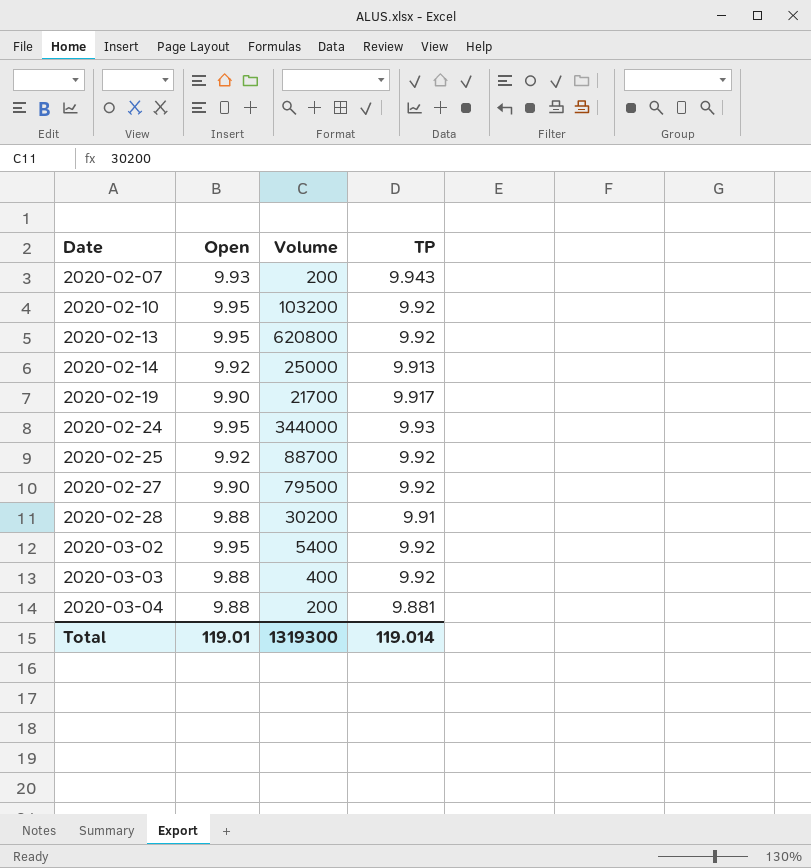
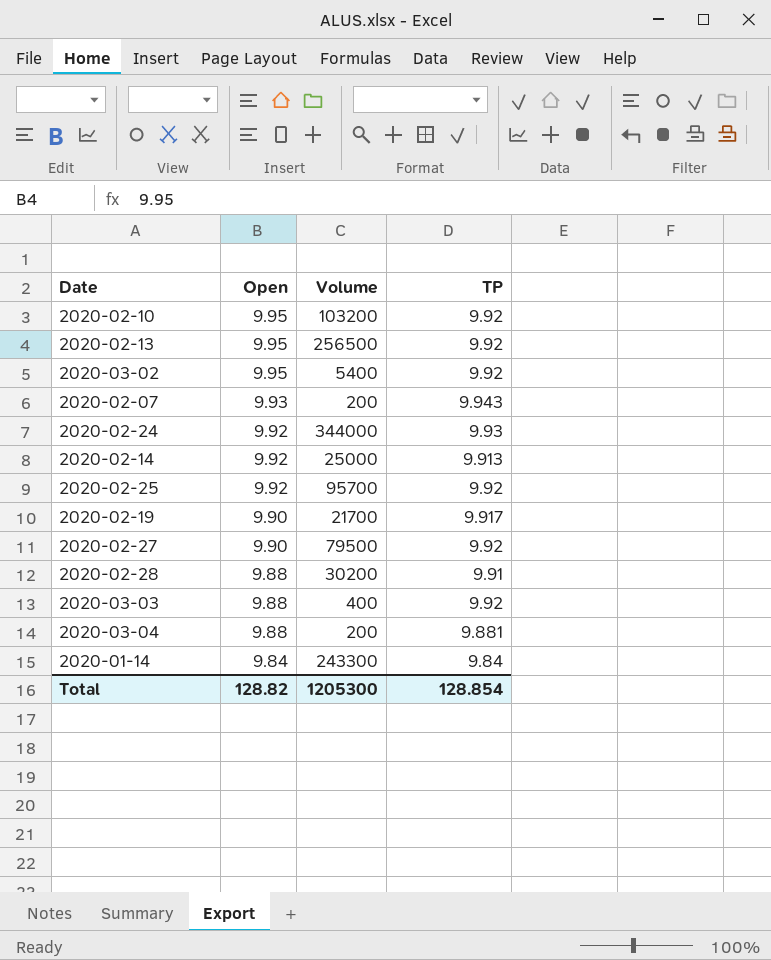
row order: Date ascending -> Open descending
2020-02-13 | Volume: 620800 -> 256500
2020-02-24 | Open: 9.95 -> 9.92
2020-02-25 | Volume: 88700 -> 95700
row 2020-01-14: none -> 9.84 | 243300 | 9.84
Total | Open: 119.01 -> 128.82
Total | Volume: 1319300 -> 1205300
Total | TP: 119.014 -> 128.854

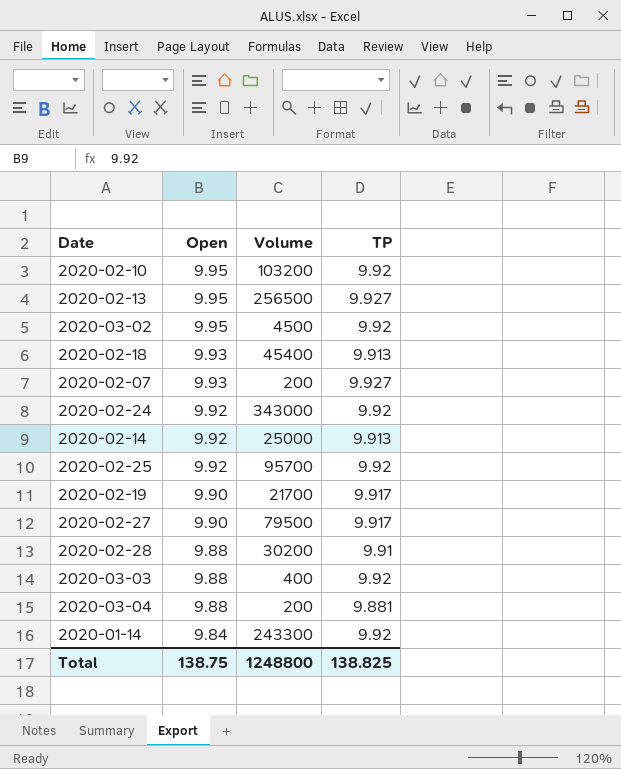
2020-02-13 | TP: 9.92 -> 9.927
2020-03-02 | Volume: 5400 -> 4500
row 2020-02-18: none -> 9.93 | 45400 | 9.913
2020-02-07 | TP: 9.943 -> 9.927
2020-02-24 | Volume: 344000 -> 343000
2020-02-24 | TP: 9.93 -> 9.92
2020-02-27 | TP: 9.92 -> 9.917
2020-01-14 | TP: 9.84 -> 9.92
Total | Open: 128.82 -> 138.75
Total | Volume: 1205300 -> 1248800
Total | TP: 128.854 -> 138.825

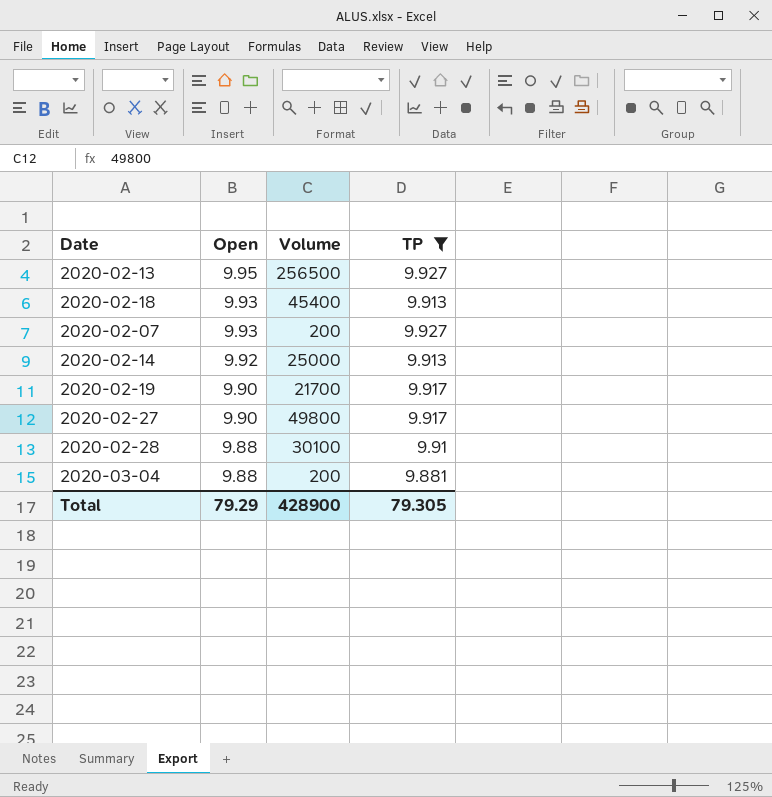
filter: none -> TP != 9.92
2020-02-27 | Volume: 79500 -> 49800
2020-02-28 | Volume: 30200 -> 30100
Total | Open: 138.75 -> 79.29
Total | Volume: 1248800 -> 428900
Total | TP: 138.825 -> 79.305

